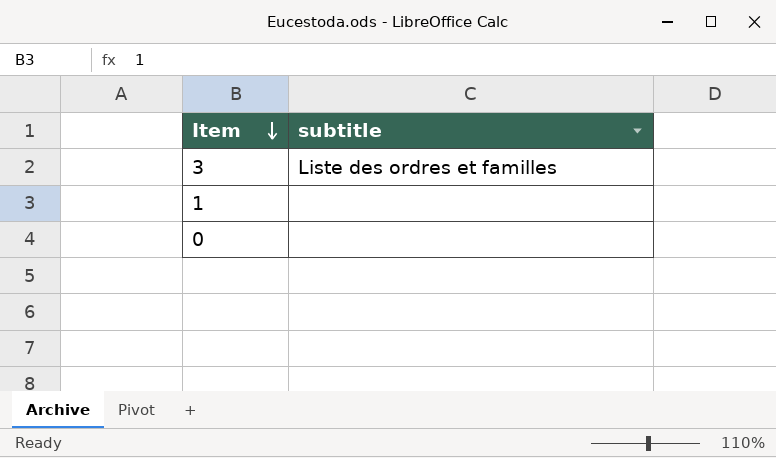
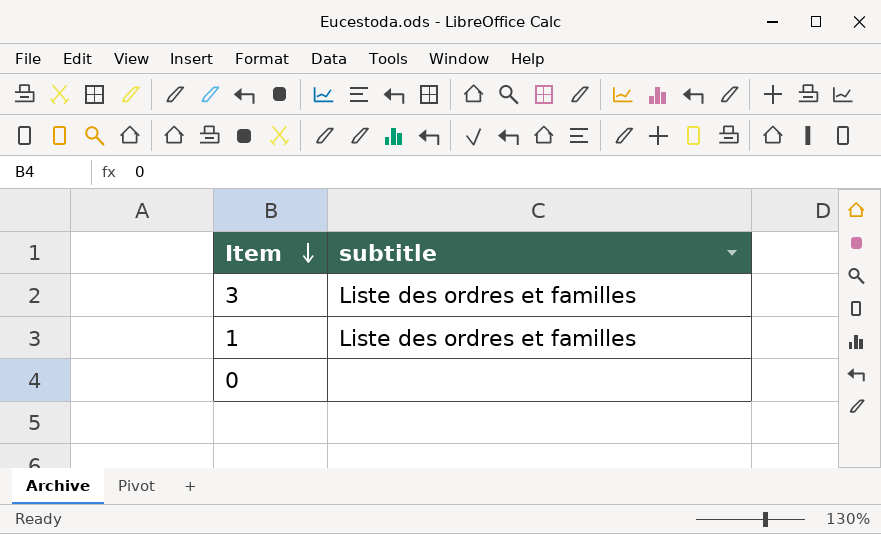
1 | subtitle: none -> Liste des ordres et familles

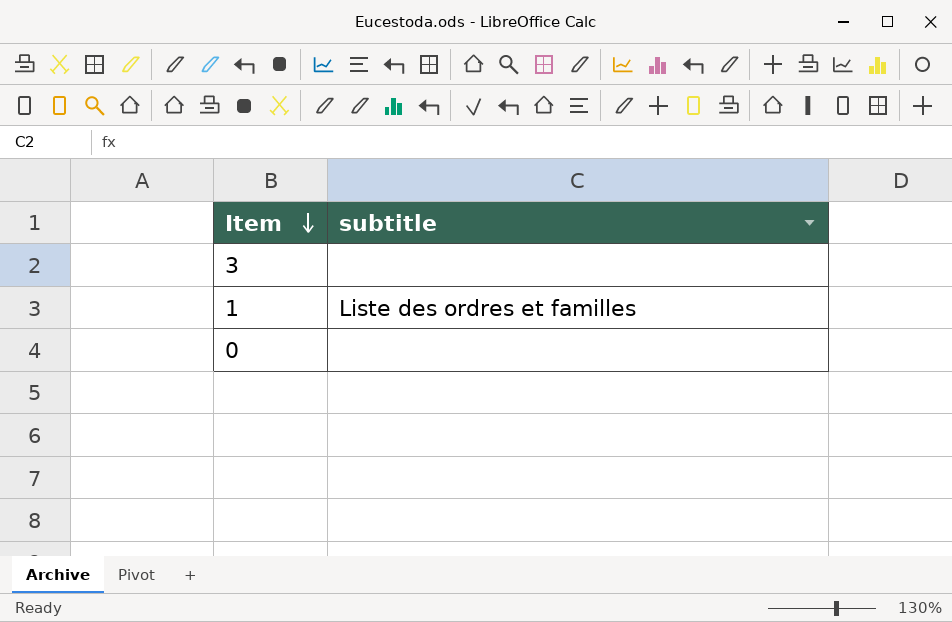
3 | subtitle: Liste des ordres et familles -> none

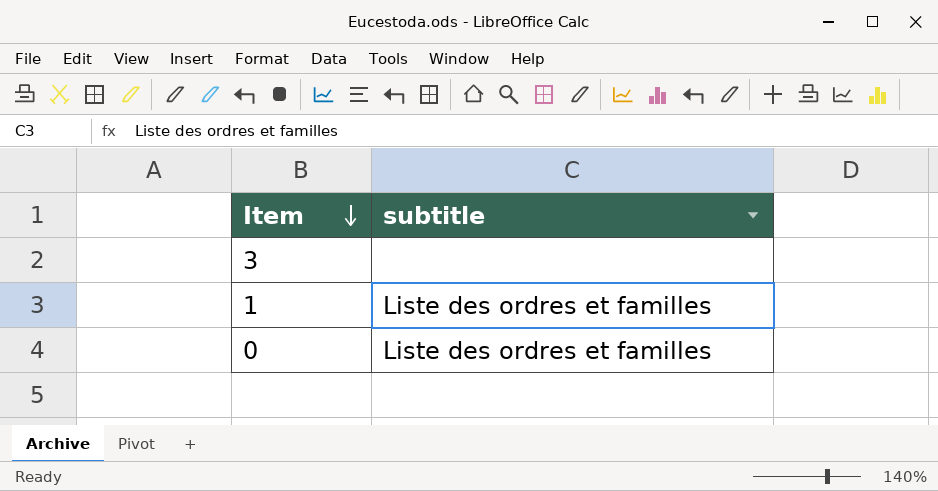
0 | subtitle: none -> Liste des ordres et familles

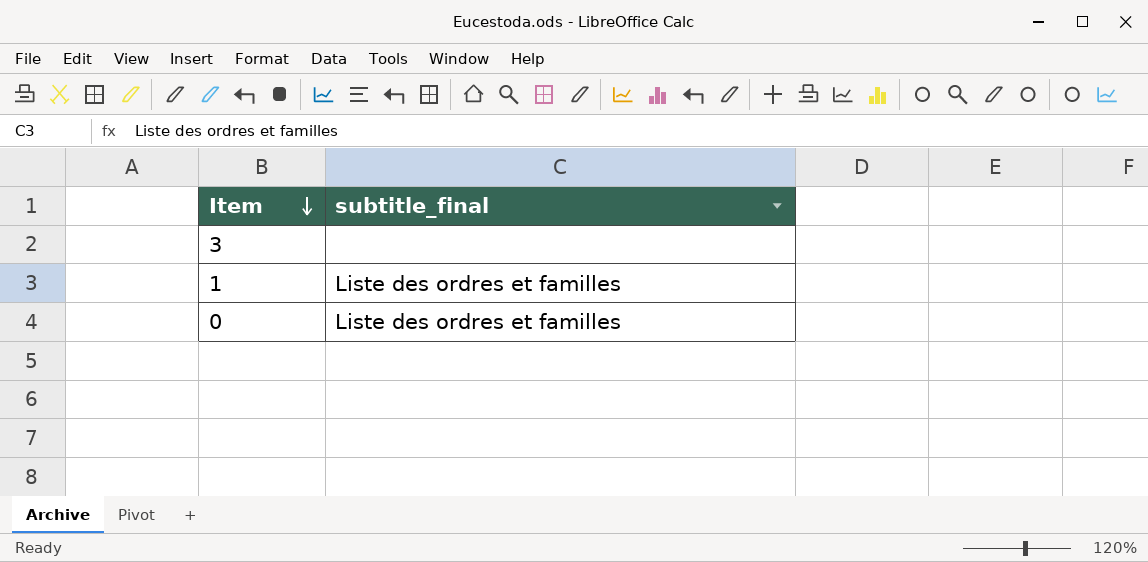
column name: subtitle -> subtitle_final

